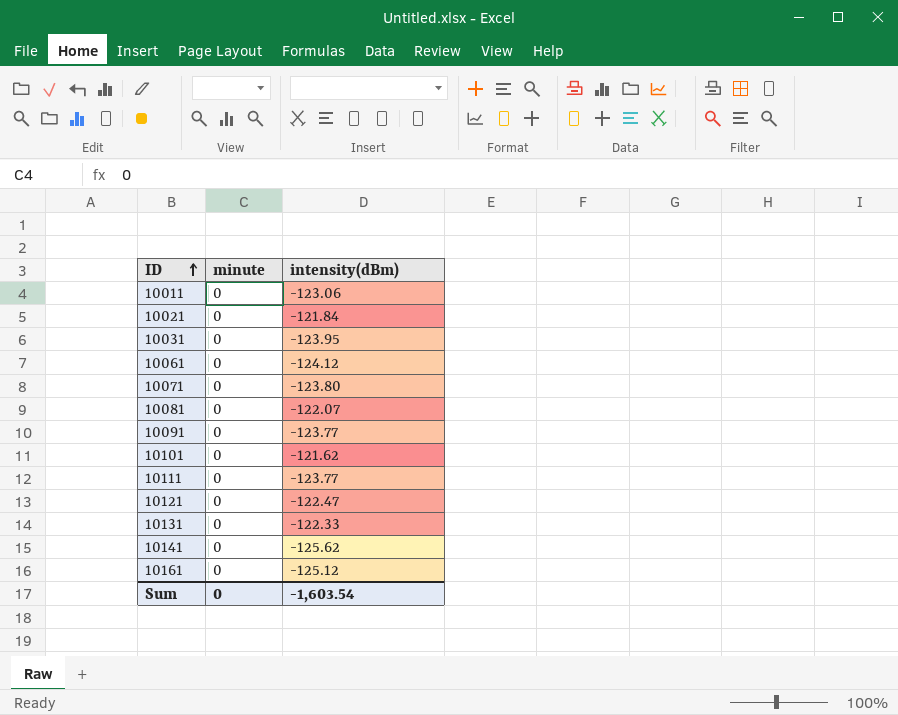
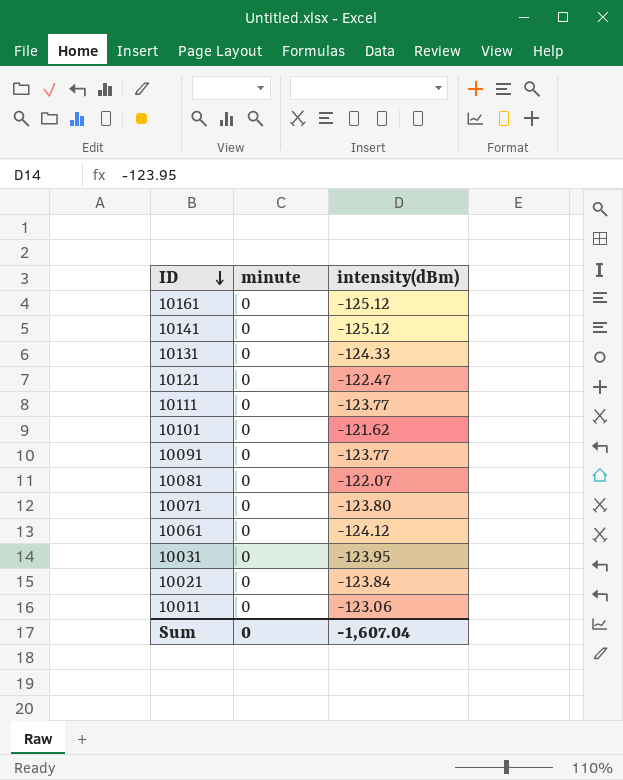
row order: ID ascending -> ID descending
10141 | intensity(dBm): -125.62 -> -125.12
10131 | intensity(dBm): -122.33 -> -124.33
10021 | intensity(dBm): -121.84 -> -123.84
Sum | intensity(dBm): -1,603.54 -> -1,607.04

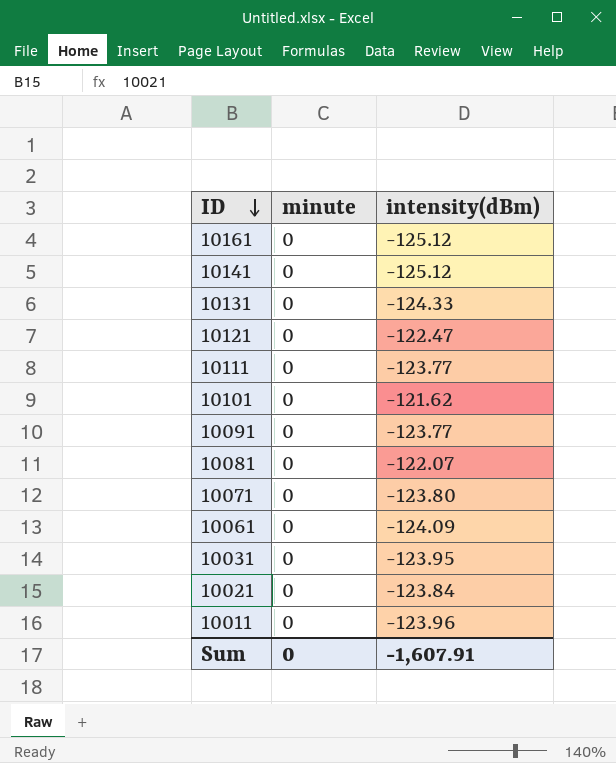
10061 | intensity(dBm): -124.12 -> -124.09
10011 | intensity(dBm): -123.06 -> -123.96
Sum | intensity(dBm): -1,607.04 -> -1,607.91

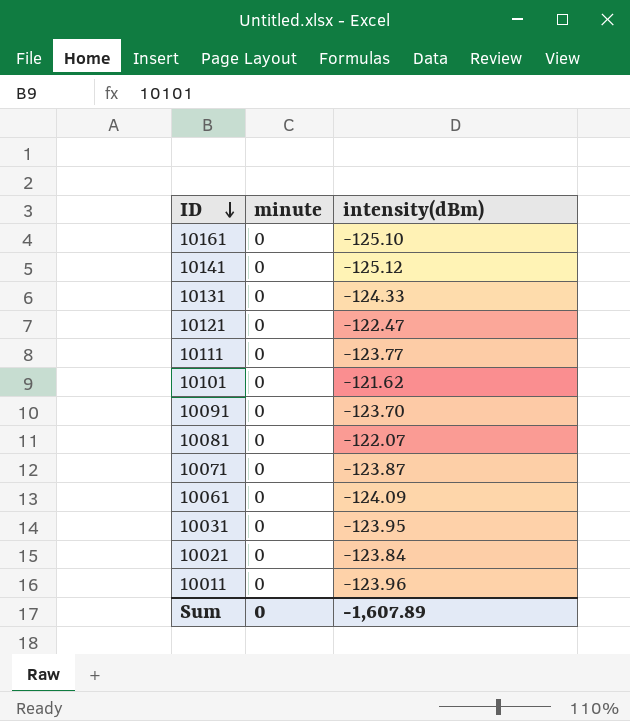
10161 | intensity(dBm): -125.12 -> -125.10
10091 | intensity(dBm): -123.77 -> -123.70
10071 | intensity(dBm): -123.80 -> -123.87
Sum | intensity(dBm): -1,607.91 -> -1,607.89

